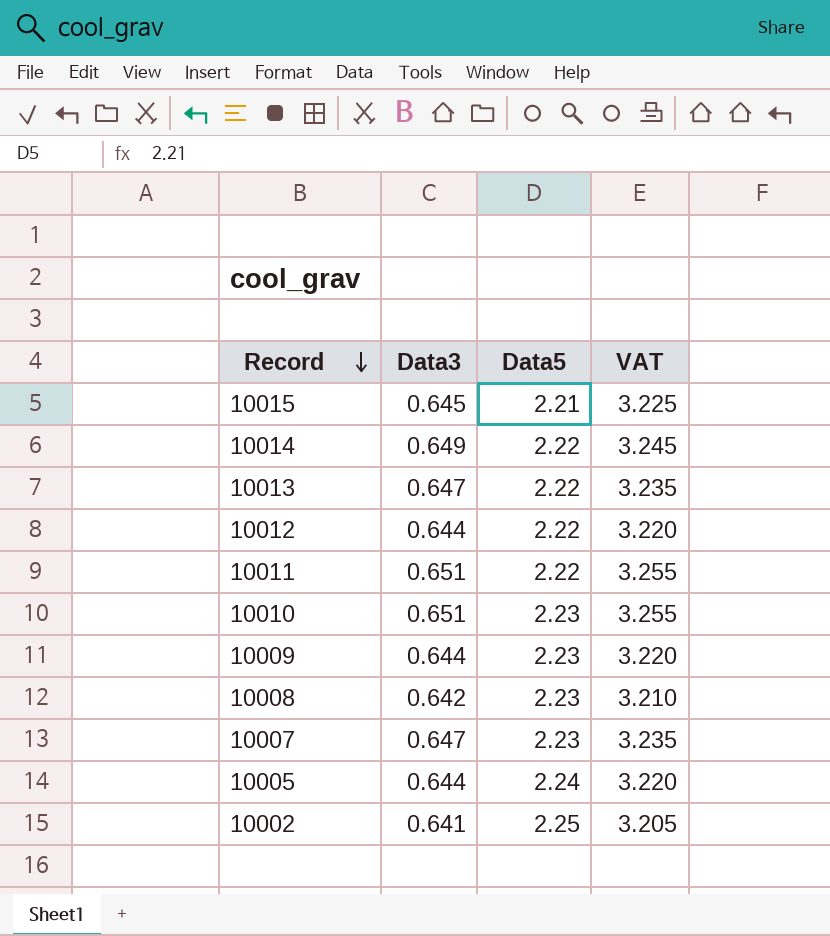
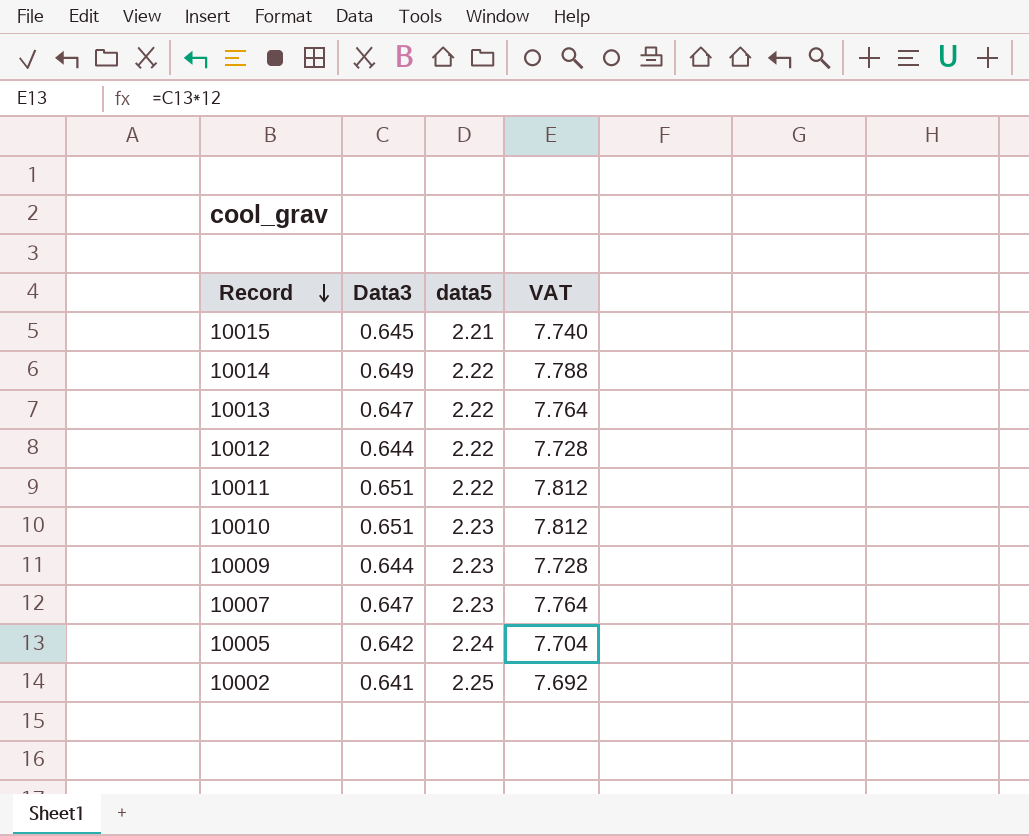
column name: Data5 -> data5
column VAT | formula: [Data3] * 5 -> [Data3] * 12
row 10008: 0.642 | 2.23 | 3.210 -> none
10005 | Data3: 0.644 -> 0.642

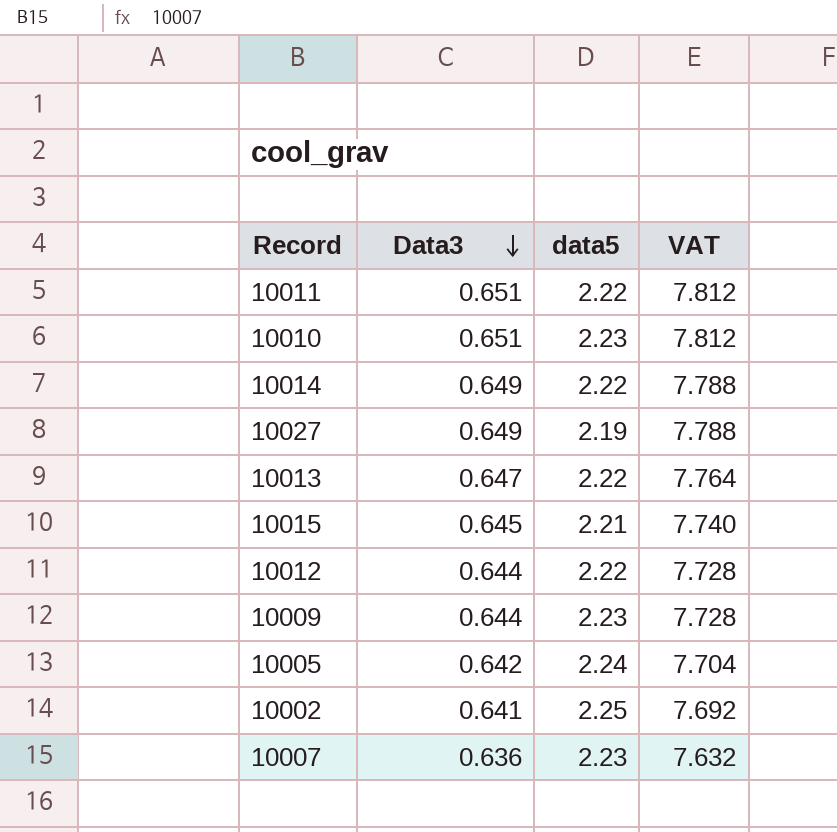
row order: Record descending -> Data3 descending
row 10027: none -> 0.649 | 2.19 | 7.788
10007 | Data3: 0.647 -> 0.636
10007 | VAT: 7.764 -> 7.632

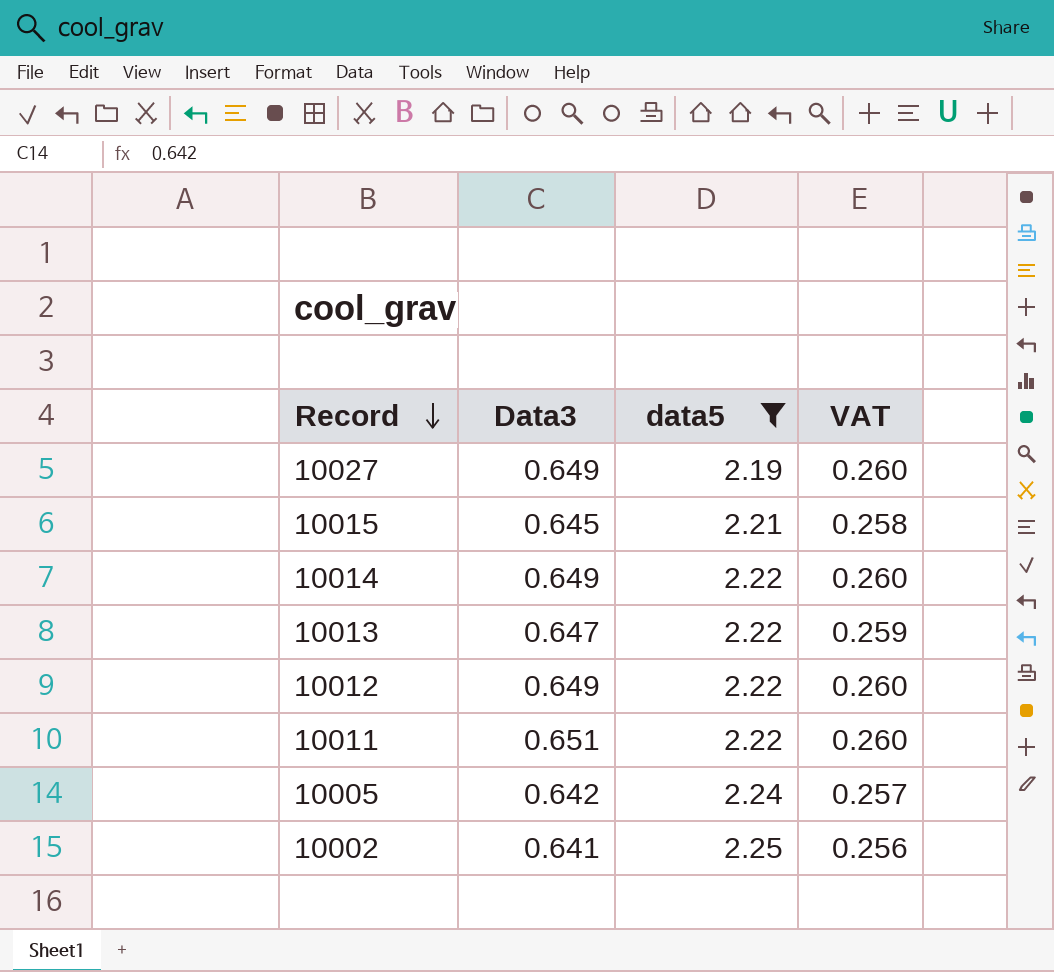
filter: none -> data5 != 2.23
row order: Data3 descending -> Record descending
column VAT | formula: [Data3] * 12 -> [Data3] * 0.4
10012 | Data3: 0.644 -> 0.649

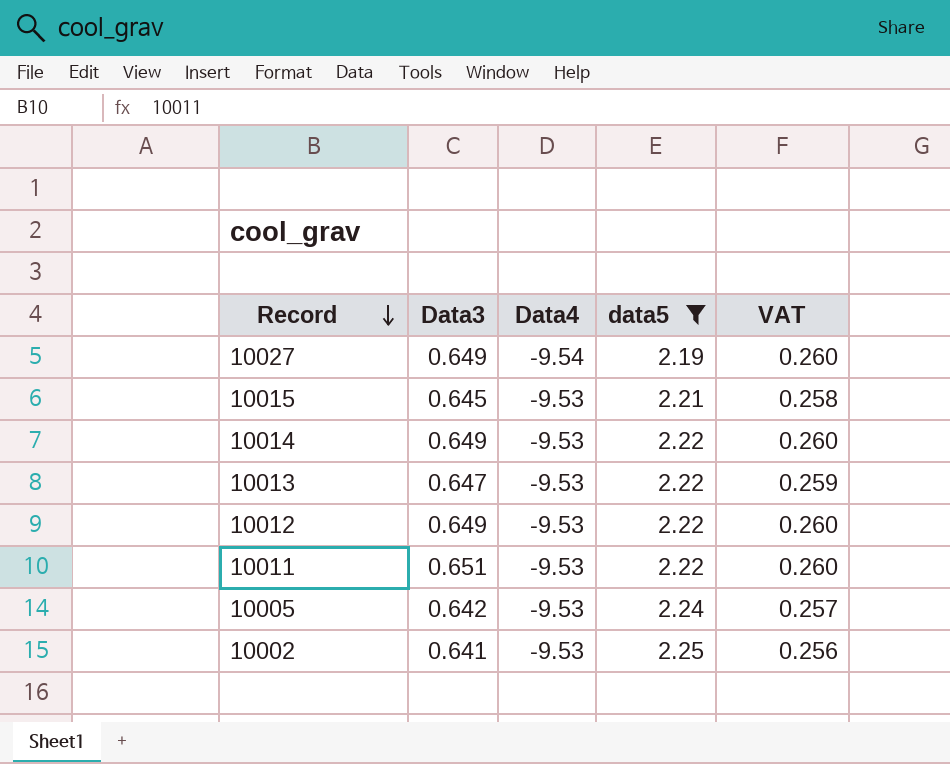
column Data4 | position: none -> 3

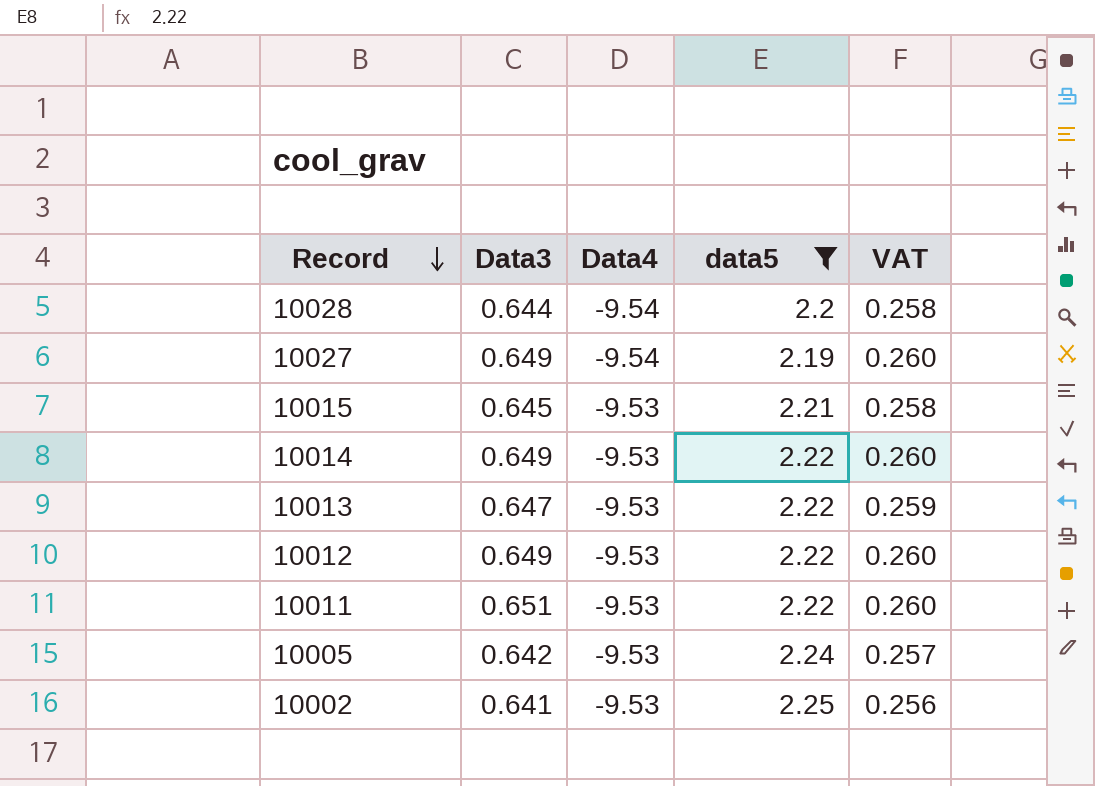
row 10028: none -> 0.644 | -9.54 | 2.2 | 0.258

